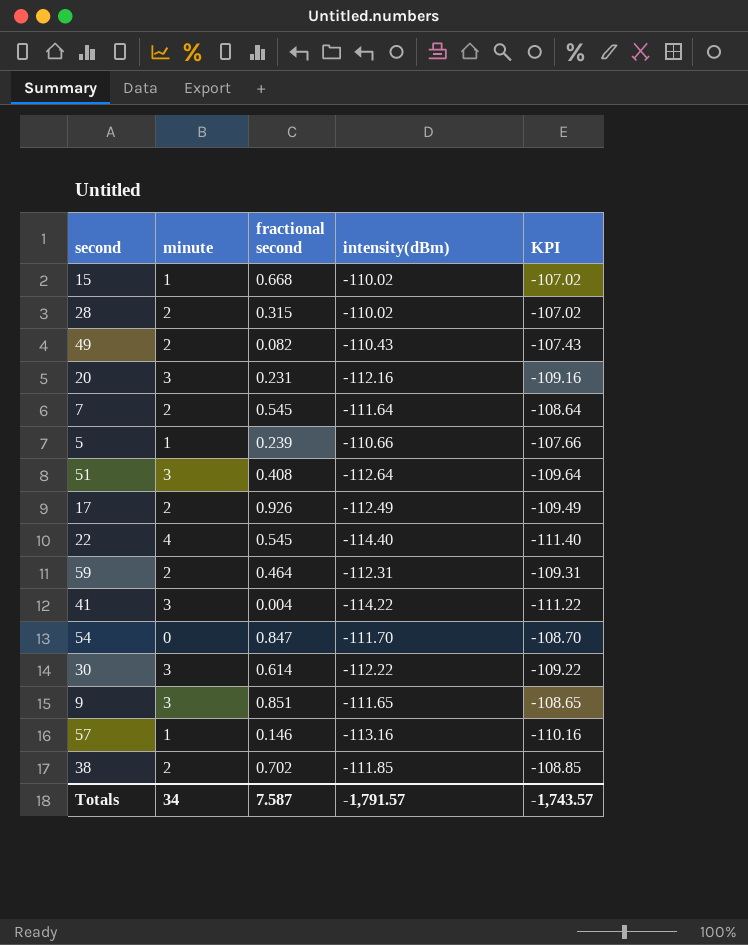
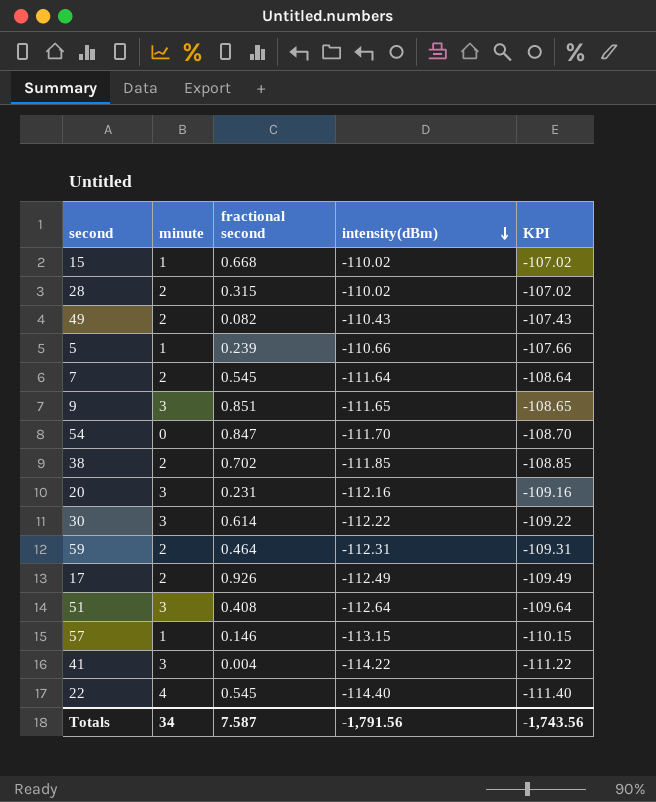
row order: none -> intensity(dBm) descending
57 | intensity(dBm): -113.16 -> -113.15
57 | KPI: -110.16 -> -110.15
Totals | intensity(dBm): -1,791.57 -> -1,791.56
Totals | KPI: -1,743.57 -> -1,743.56

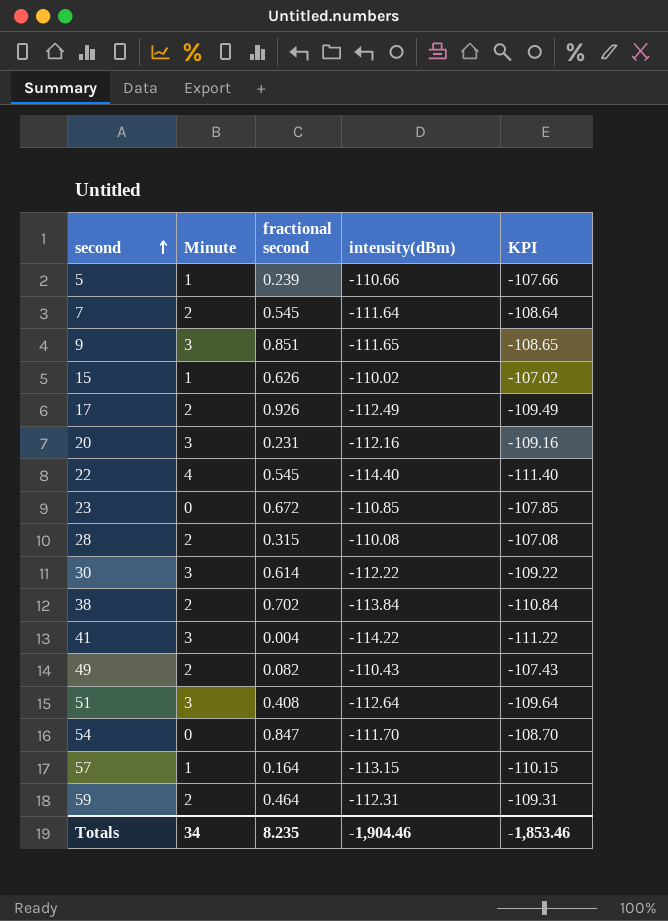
row order: intensity(dBm) descending -> second ascending
column name: minute -> Minute
15 | fractional second: 0.668 -> 0.626
row 23: none -> 0 | 0.672 | -110.85 | -107.85
28 | intensity(dBm): -110.02 -> -110.08
28 | KPI: -107.02 -> -107.08
38 | intensity(dBm): -111.85 -> -113.84
38 | KPI: -108.85 -> -110.84
57 | fractional second: 0.146 -> 0.164
Totals | fractional second: 7.587 -> 8.235
Totals | intensity(dBm): -1,791.56 -> -1,904.46
Totals | KPI: -1,743.56 -> -1,853.46

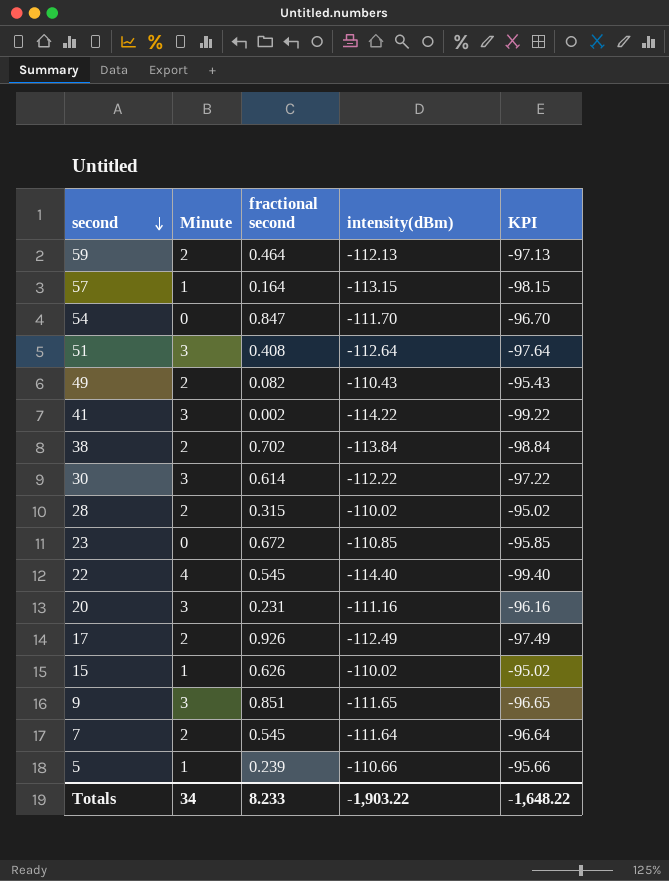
row order: second ascending -> second descending
column KPI | formula: [intensity(dBm)] + 3 -> [intensity(dBm)] + 15
59 | intensity(dBm): -112.31 -> -112.13
41 | fractional second: 0.004 -> 0.002
28 | intensity(dBm): -110.08 -> -110.02
20 | intensity(dBm): -112.16 -> -111.16
Totals | fractional second: 8.235 -> 8.233
Totals | intensity(dBm): -1,904.46 -> -1,903.22
Totals | KPI: -1,853.46 -> -1,648.22

